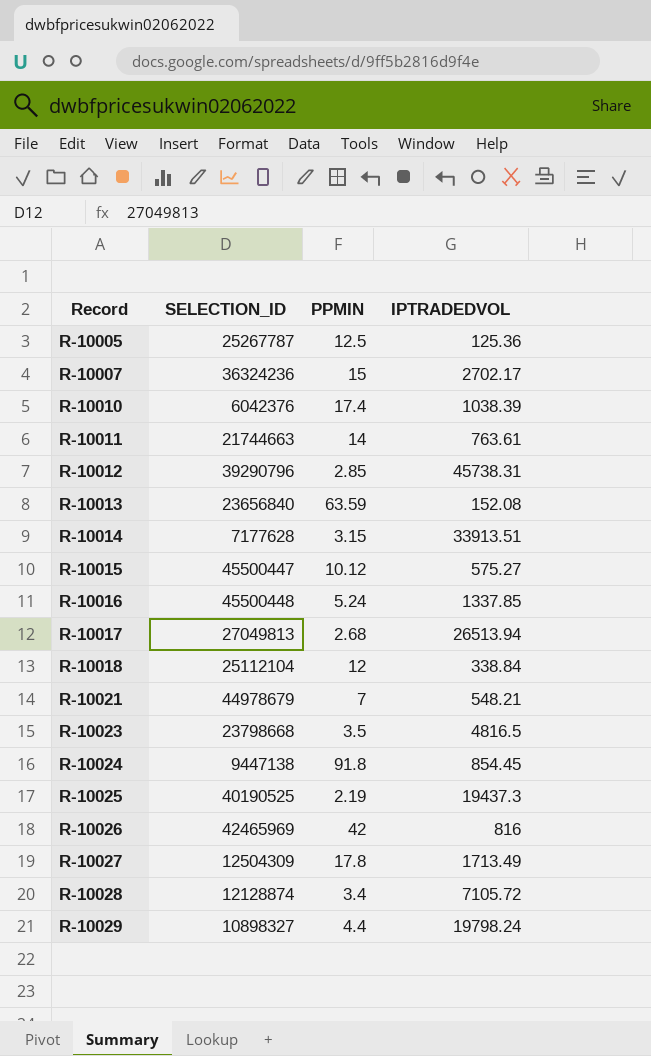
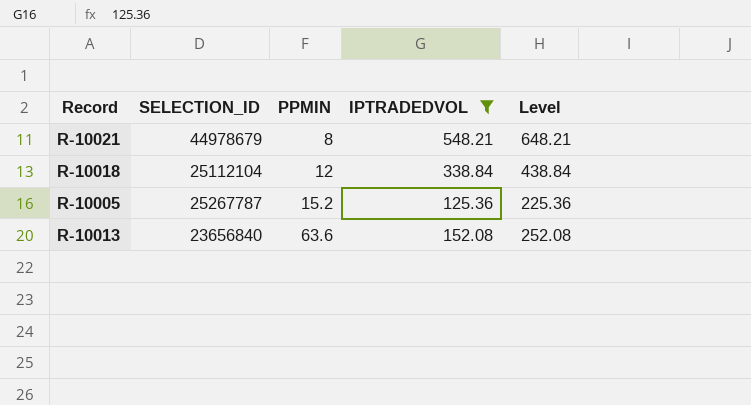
filter: none -> IPTRADEDVOL <= 548.21
row order: Record ascending -> PPMIN ascending
column Level | formula: none -> [IPTRADEDVOL] + 100
R-10021 | PPMIN: 7 -> 8
R-10005 | PPMIN: 12.5 -> 15.2
R-10013 | PPMIN: 63.59 -> 63.6

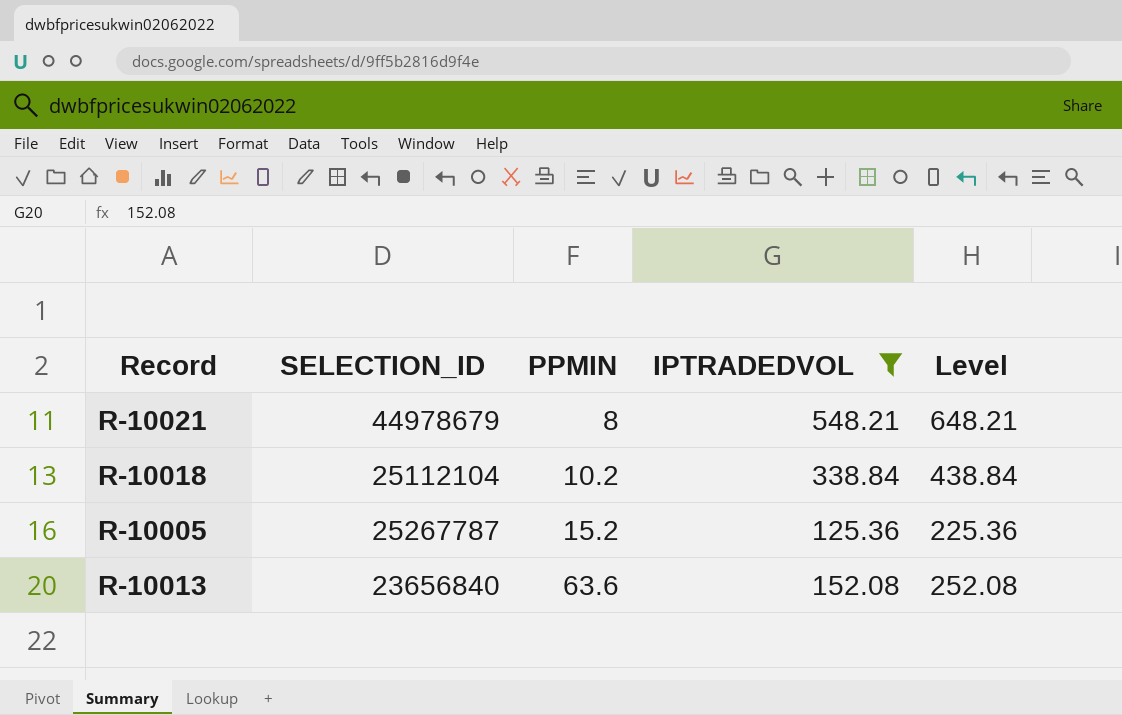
R-10018 | PPMIN: 12 -> 10.2

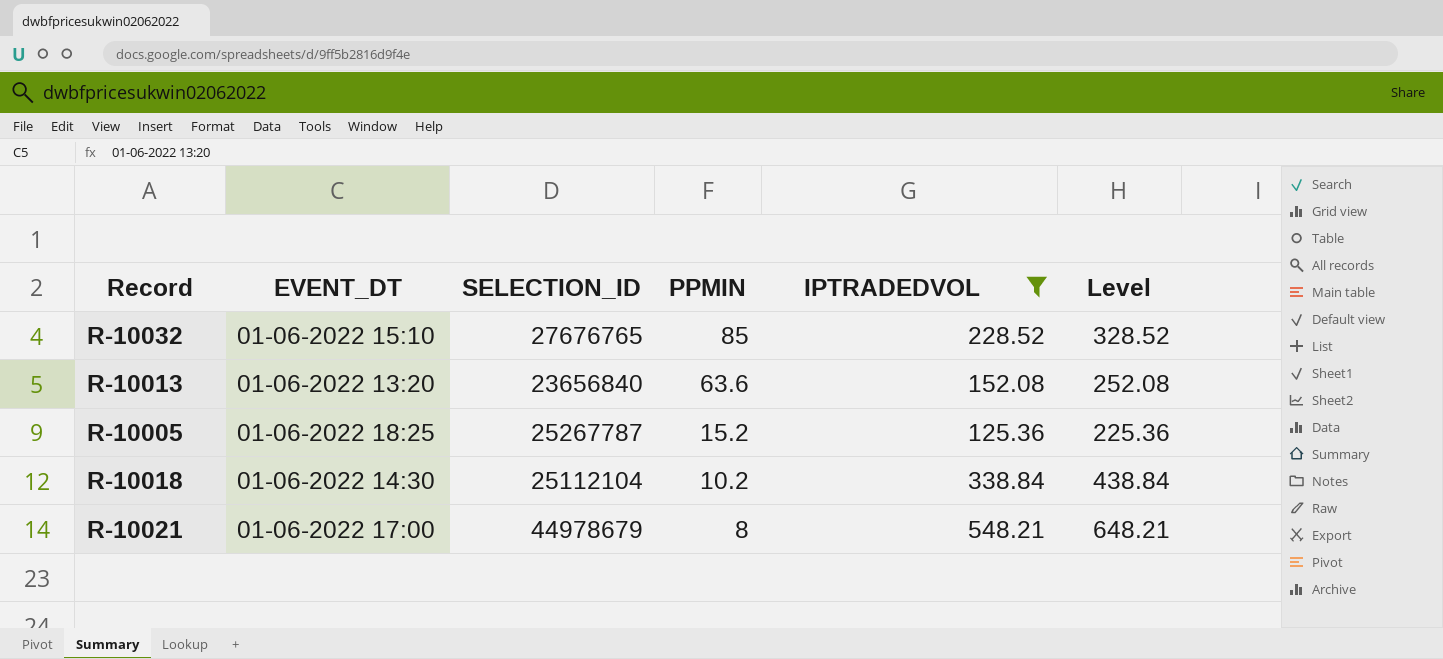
row order: PPMIN ascending -> PPMIN descending
column EVENT_DT | position: none -> 2
row R-10032: none -> 01-06-2022 15:10 | 27676765 | 85 | 228.52 | 328.52

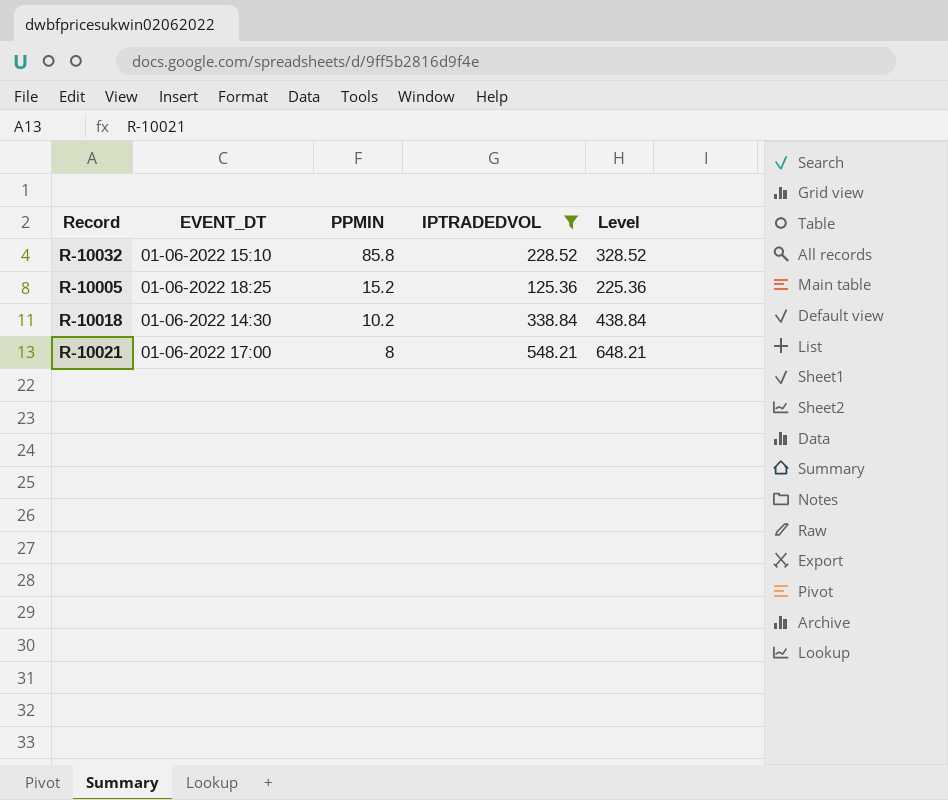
column SELECTION_ID | position: 3 -> none
row R-10013: 01-06-2022 13:20 | 23656840 | 63.6 | 152.08 | 252.08 -> none
R-10032 | PPMIN: 85 -> 85.8

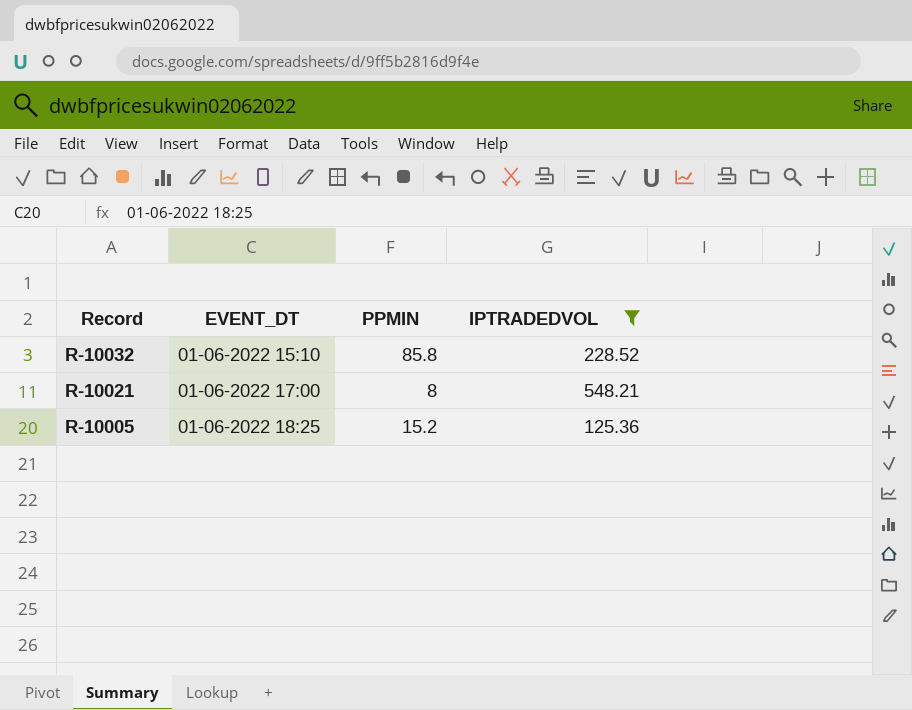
row order: PPMIN descending -> Record descending
column Level | formula: [IPTRADEDVOL] + 100 -> none
row R-10018: 01-06-2022 14:30 | 10.2 | 338.84 | 438.84 -> none

